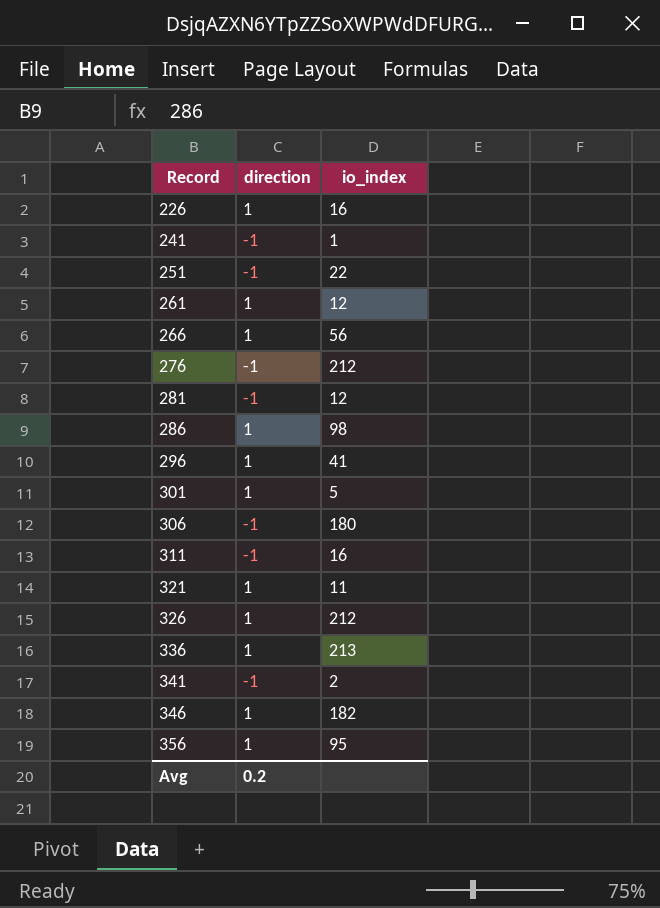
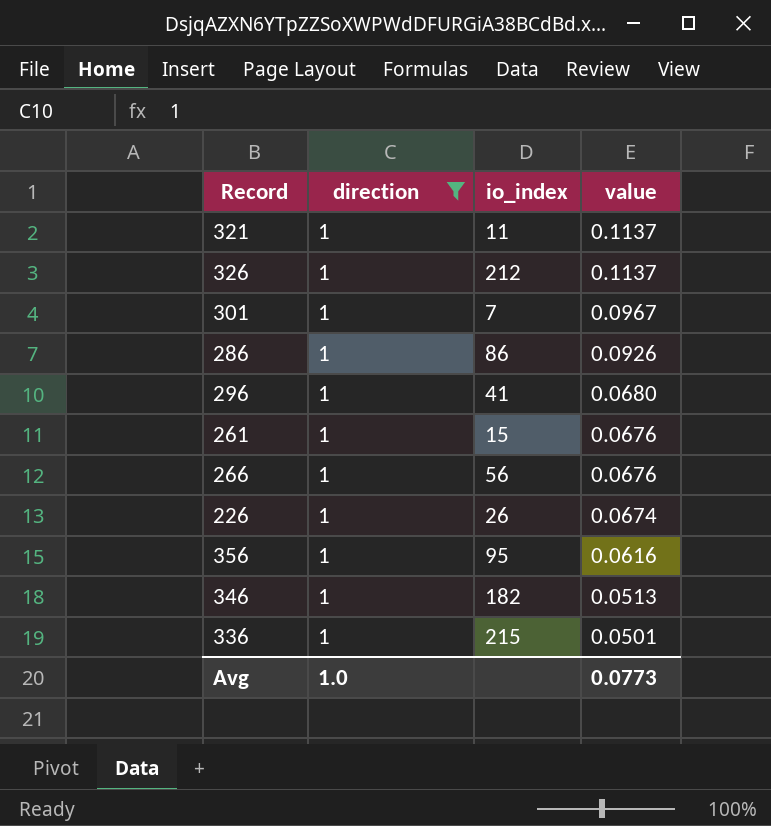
filter: none -> direction = 1
row order: Record ascending -> value descending
column value | position: none -> 4
301 | io_index: 5 -> 7
286 | io_index: 98 -> 86
261 | io_index: 12 -> 15
226 | io_index: 16 -> 26
336 | io_index: 213 -> 215
Avg | direction: 0.2 -> 1.0

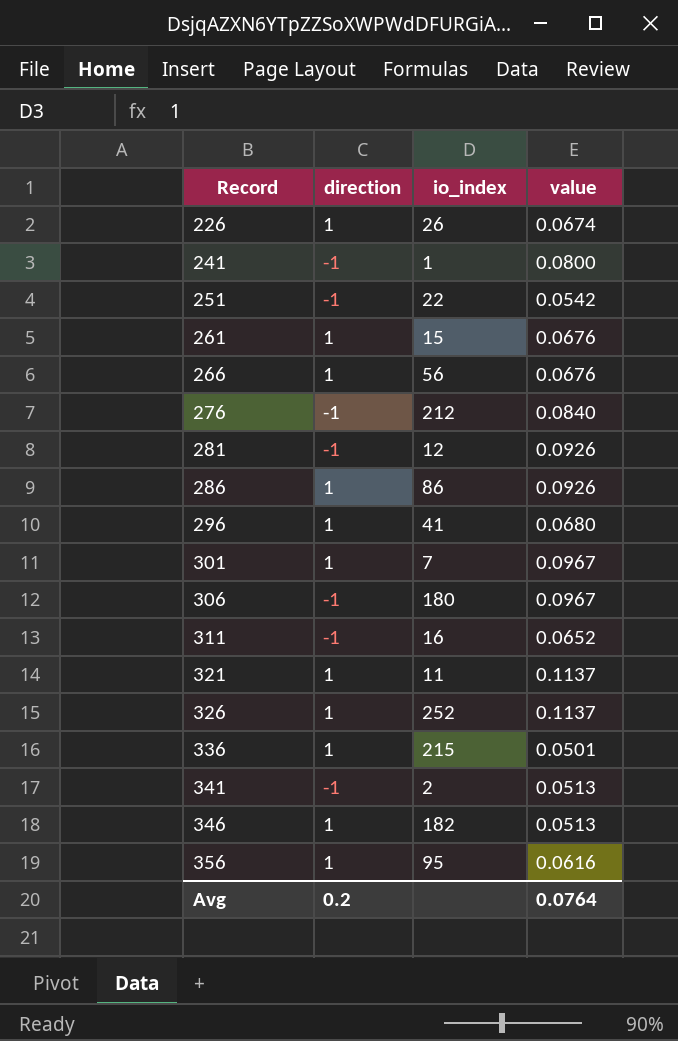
filter: direction = 1 -> none
row order: value descending -> Record ascending
326 | io_index: 212 -> 252
Avg | direction: 1.0 -> 0.2
Avg | value: 0.0773 -> 0.0764

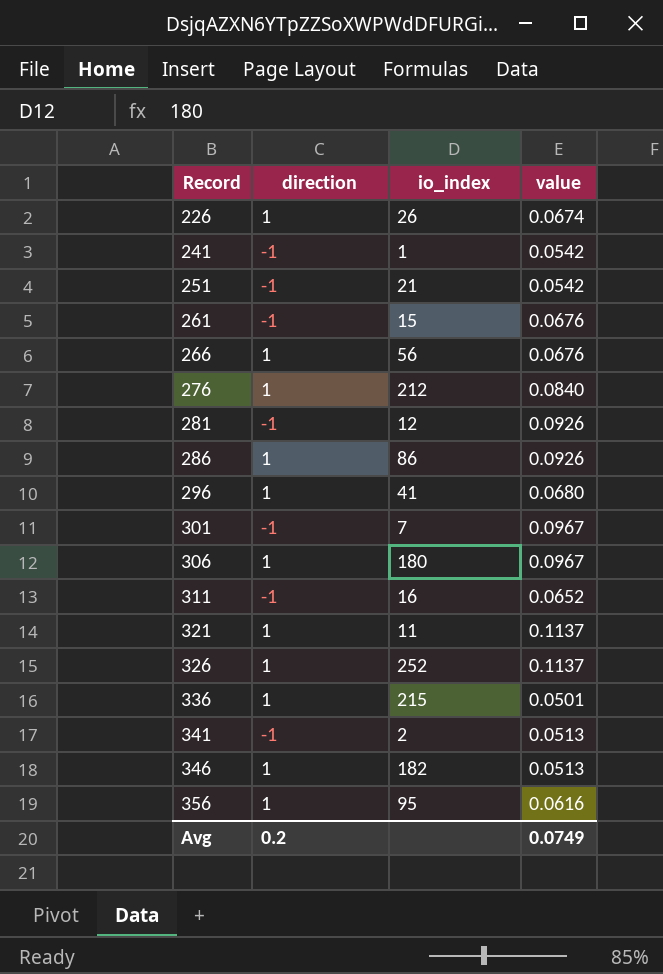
241 | value: 0.0800 -> 0.0542
251 | io_index: 22 -> 21
261 | direction: 1 -> -1
276 | direction: -1 -> 1
301 | direction: 1 -> -1
306 | direction: -1 -> 1
Avg | value: 0.0764 -> 0.0749

